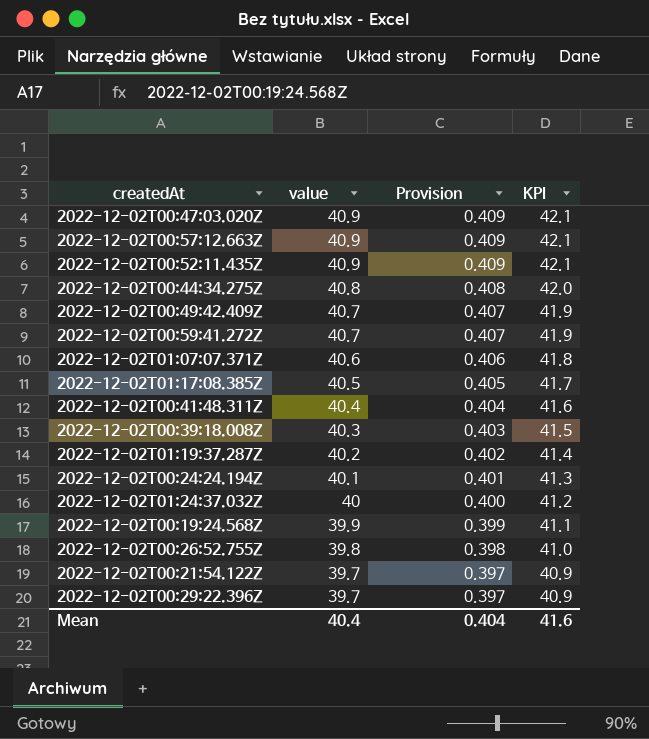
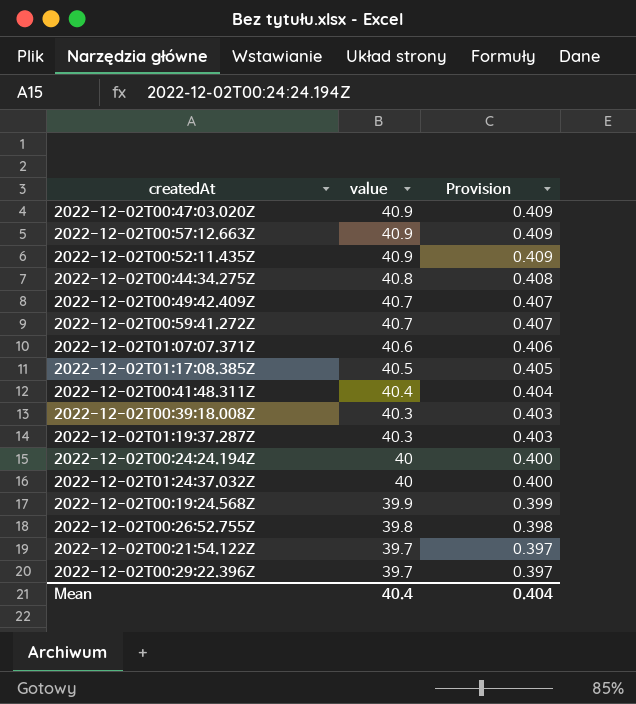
column KPI | formula: [value] * 1.03 -> none
2022-12-02T01:19:37.287Z | value: 40.2 -> 40.3
2022-12-02T01:19:37.287Z | Provision: 0.402 -> 0.403
2022-12-02T00:24:24.194Z | value: 40.1 -> 40
2022-12-02T00:24:24.194Z | Provision: 0.401 -> 0.400

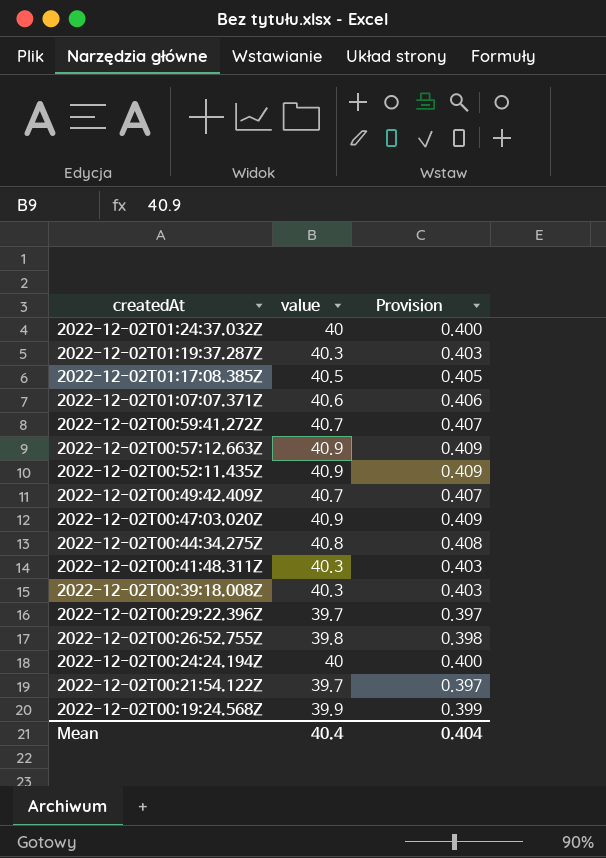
row order: value descending -> createdAt descending
2022-12-02T00:41:48.311Z | value: 40.4 -> 40.3
2022-12-02T00:41:48.311Z | Provision: 0.404 -> 0.403

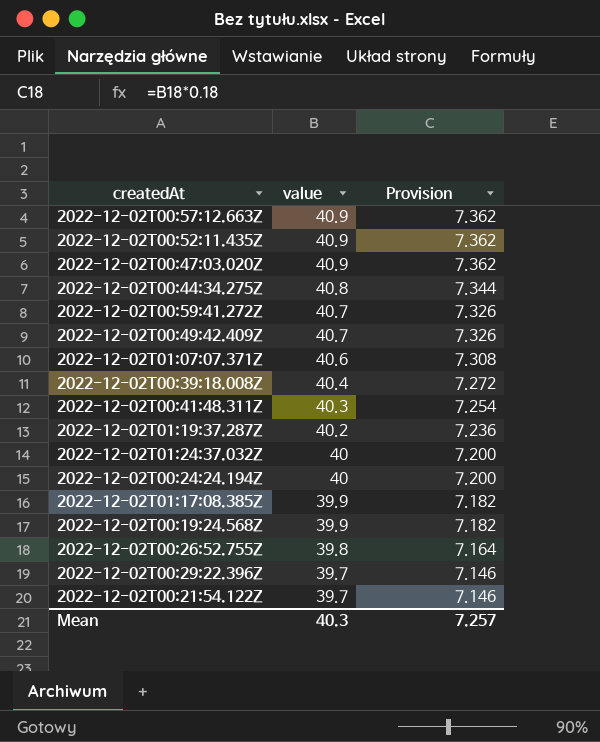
row order: createdAt descending -> value descending
column Provision | formula: [value] * 0.01 -> [value] * 0.18
2022-12-02T00:39:18.008Z | value: 40.3 -> 40.4
2022-12-02T01:19:37.287Z | value: 40.3 -> 40.2
2022-12-02T01:17:08.385Z | value: 40.5 -> 39.9
Mean | value: 40.4 -> 40.3
Mean | Provision: 0.404 -> 7.257

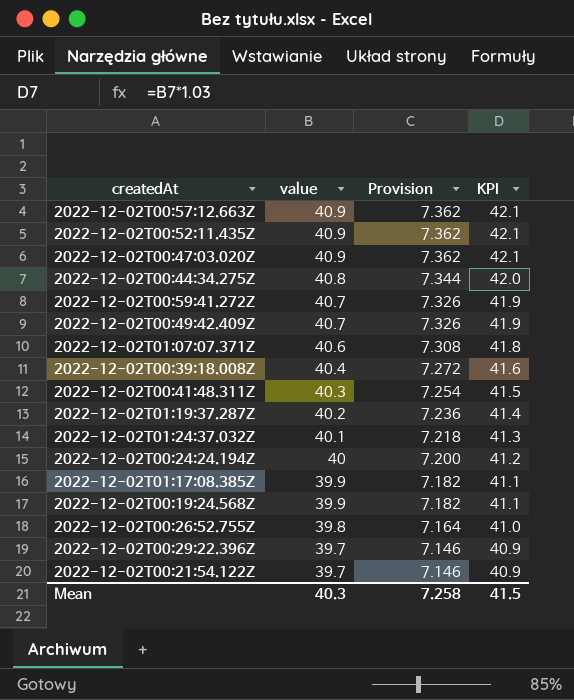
column KPI | formula: none -> [value] * 1.03
2022-12-02T01:24:37.032Z | value: 40 -> 40.1
2022-12-02T01:24:37.032Z | Provision: 7.200 -> 7.218
Mean | Provision: 7.257 -> 7.258

